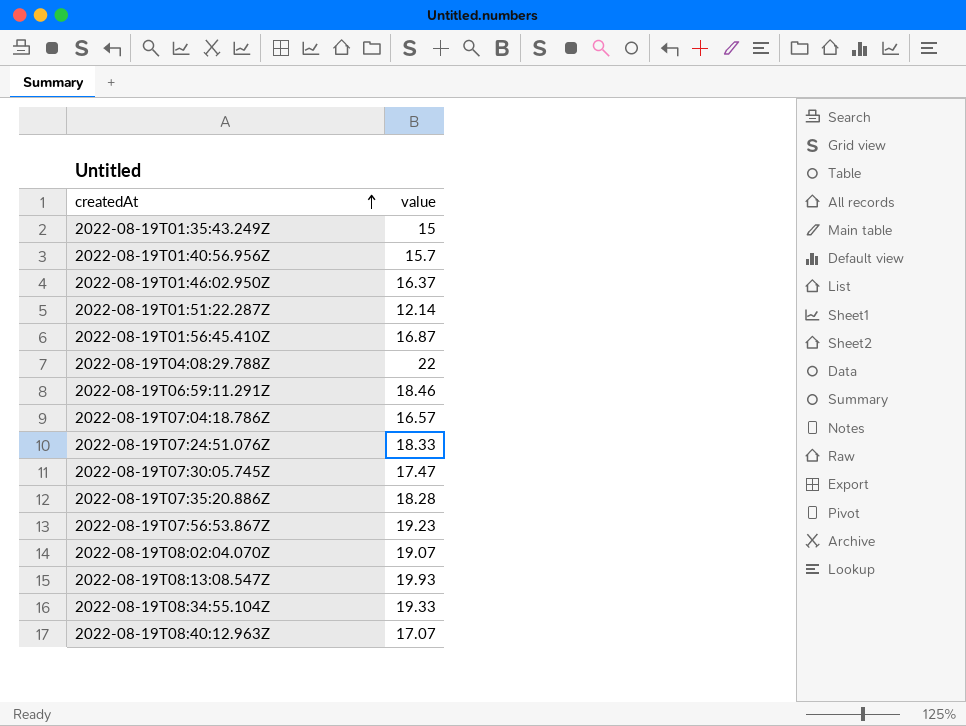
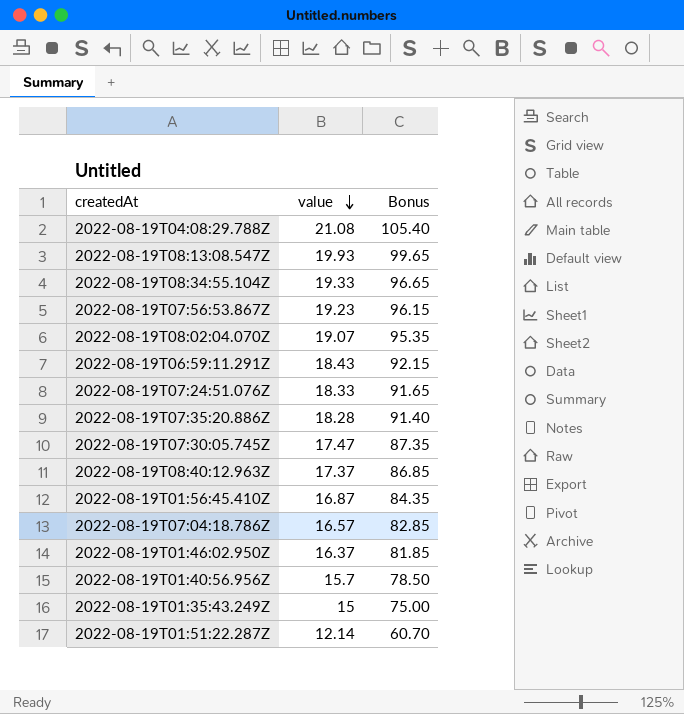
row order: createdAt ascending -> value descending
column Bonus | formula: none -> [value] * 5
2022-08-19T04:08:29.788Z | value: 22 -> 21.08
2022-08-19T06:59:11.291Z | value: 18.46 -> 18.43
2022-08-19T08:40:12.963Z | value: 17.07 -> 17.37

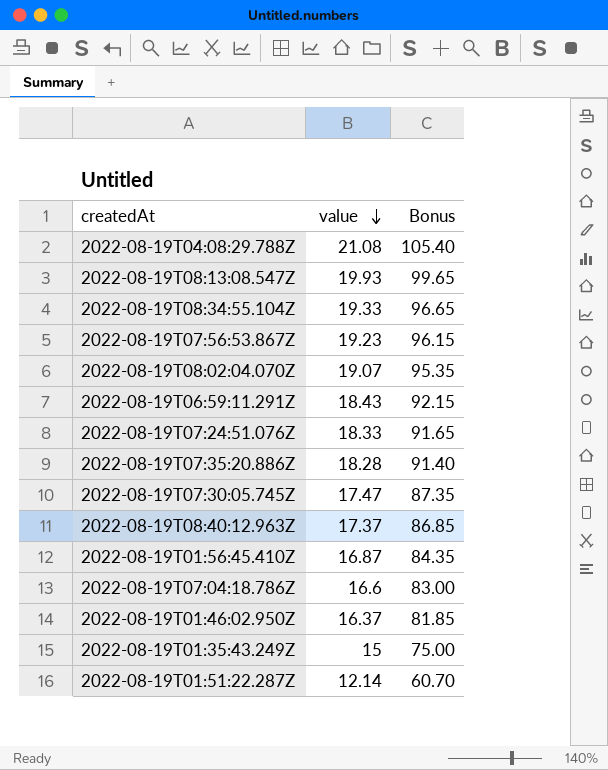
row 2022-08-19T01:40:56.956Z: 15.7 | 78.50 -> none
2022-08-19T07:04:18.786Z | value: 16.57 -> 16.6
2022-08-19T07:04:18.786Z | Bonus: 82.85 -> 83.00

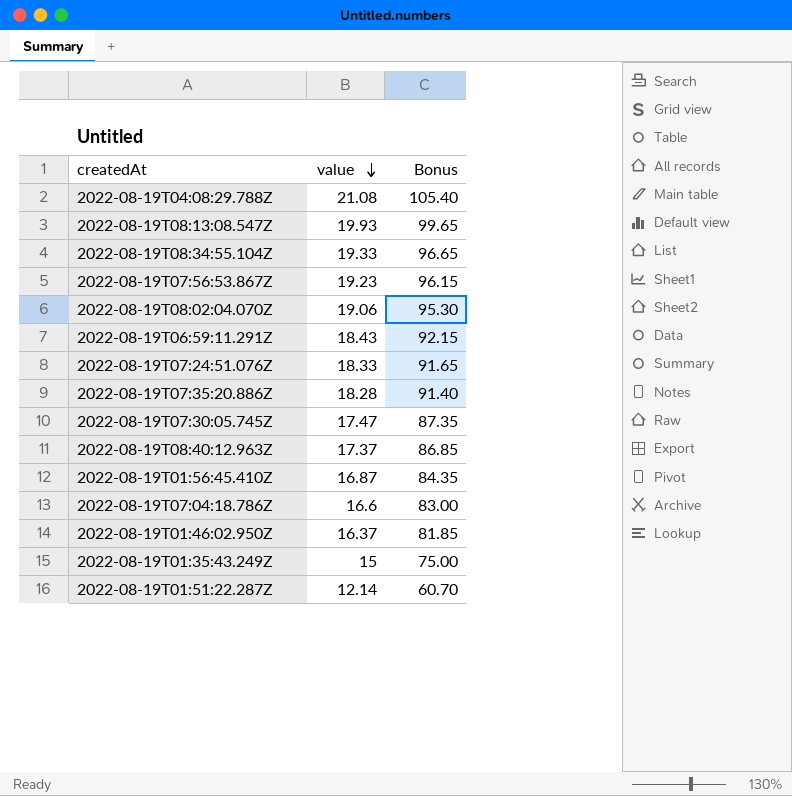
2022-08-19T08:02:04.070Z | value: 19.07 -> 19.06
2022-08-19T08:02:04.070Z | Bonus: 95.35 -> 95.30

